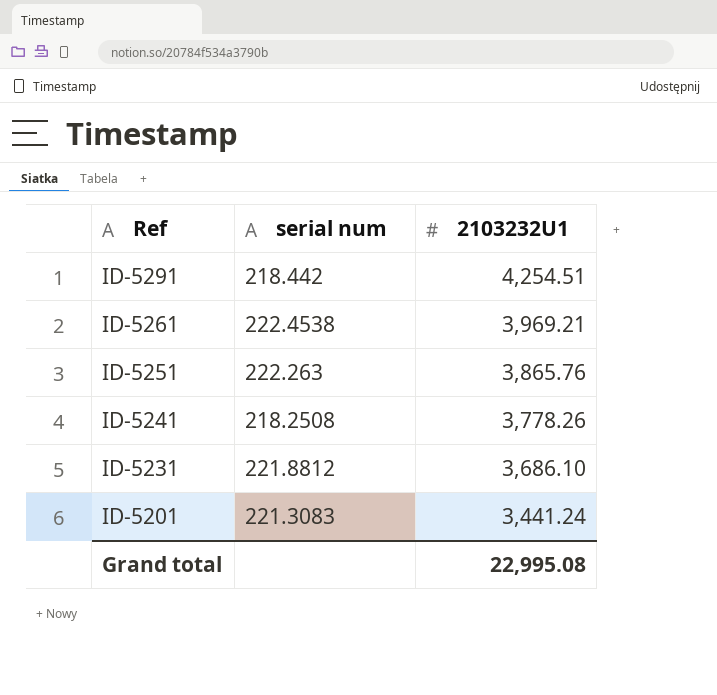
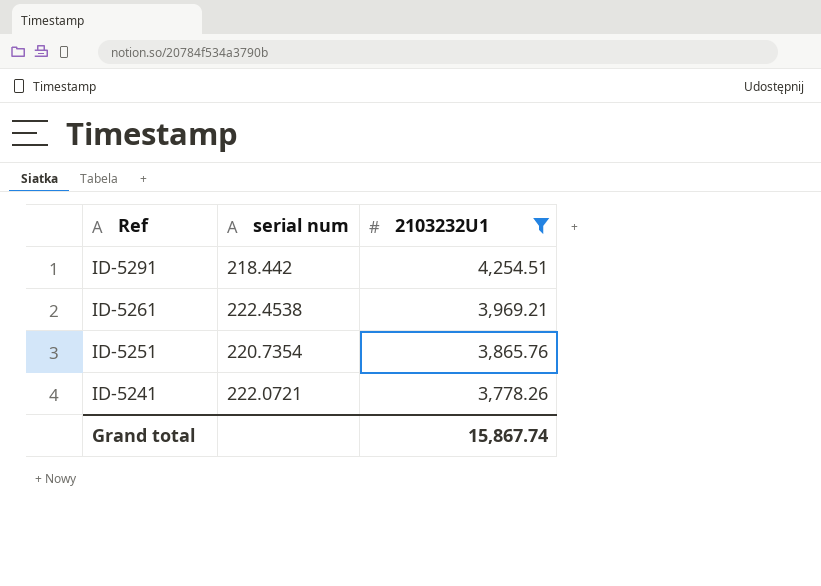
filter: none -> 2103232U1 >= 3,778.26
ID-5251 | serial num: 222.263 -> 220.7354
ID-5241 | serial num: 218.2508 -> 222.0721
Grand total | 2103232U1: 22,995.08 -> 15,867.74

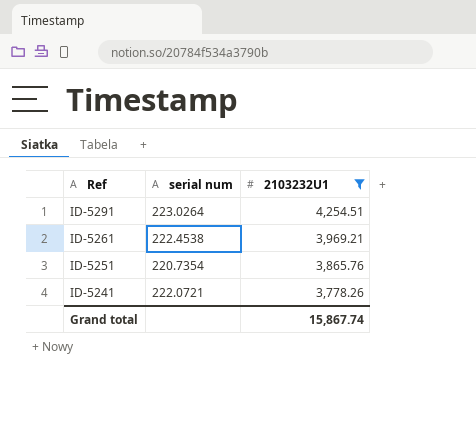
ID-5291 | serial num: 218.442 -> 223.0264

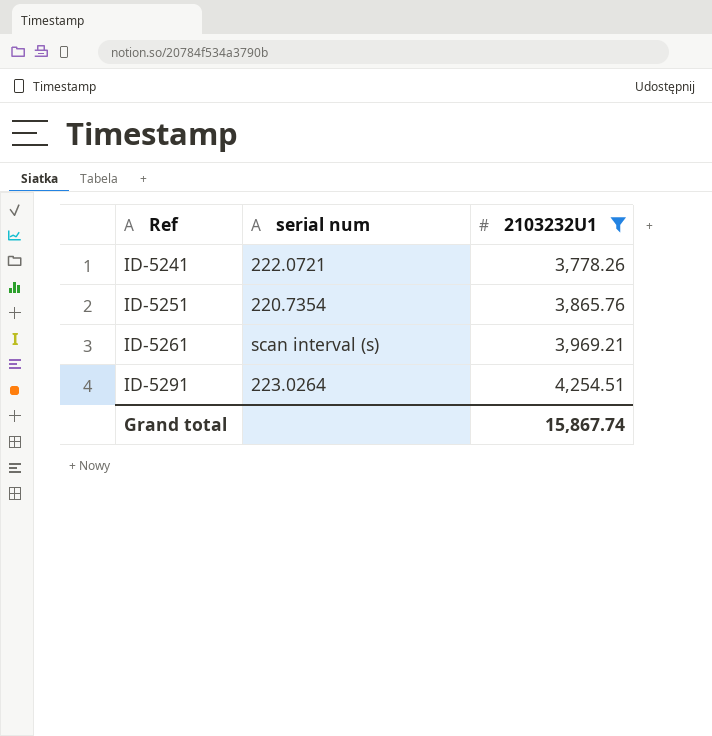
row order: Ref descending -> Ref ascending
ID-5261 | serial num: 222.4538 -> scan interval (s)

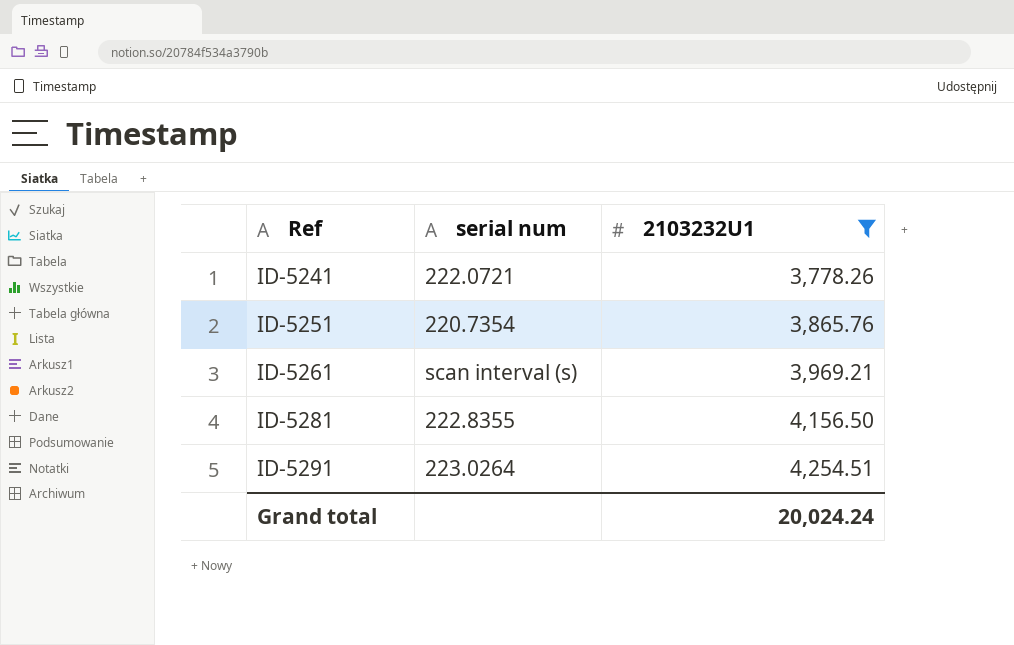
row ID-5281: none -> 222.8355 | 4,156.50
Grand total | 2103232U1: 15,867.74 -> 20,024.24

